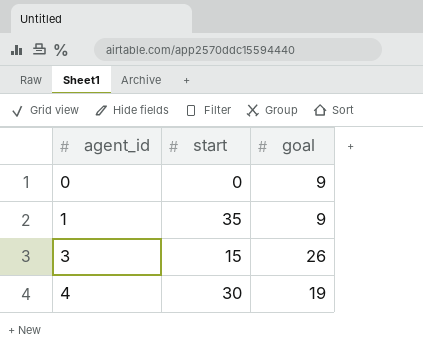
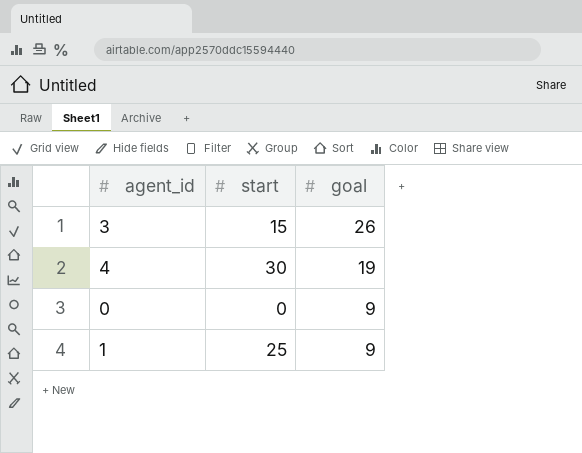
row order: agent_id ascending -> goal descending
1 | start: 35 -> 25

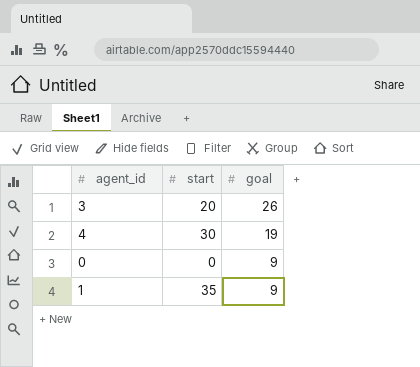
3 | start: 15 -> 20
1 | start: 25 -> 35

